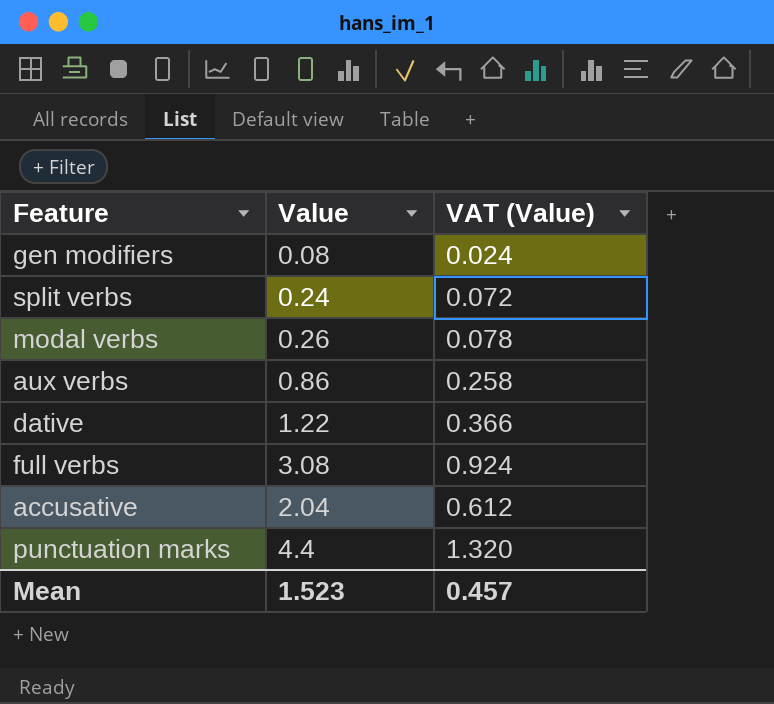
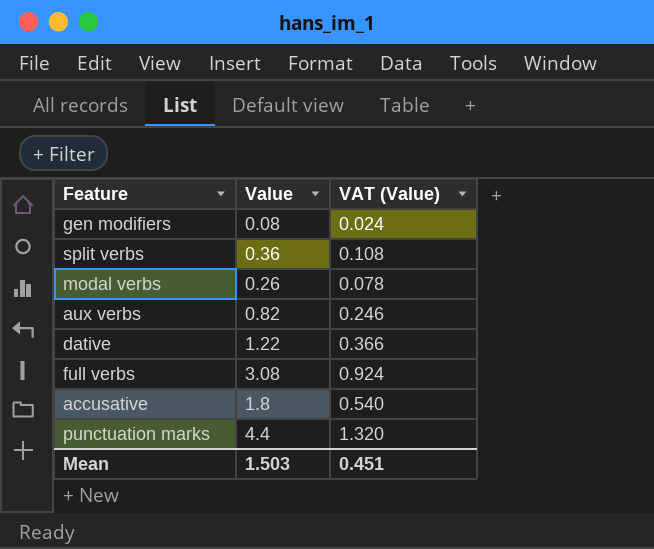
split verbs | Value: 0.24 -> 0.36
split verbs | VAT (Value): 0.072 -> 0.108
aux verbs | Value: 0.86 -> 0.82
aux verbs | VAT (Value): 0.258 -> 0.246
accusative | Value: 2.04 -> 1.8
accusative | VAT (Value): 0.612 -> 0.540
Mean | Value: 1.523 -> 1.503
Mean | VAT (Value): 0.457 -> 0.451

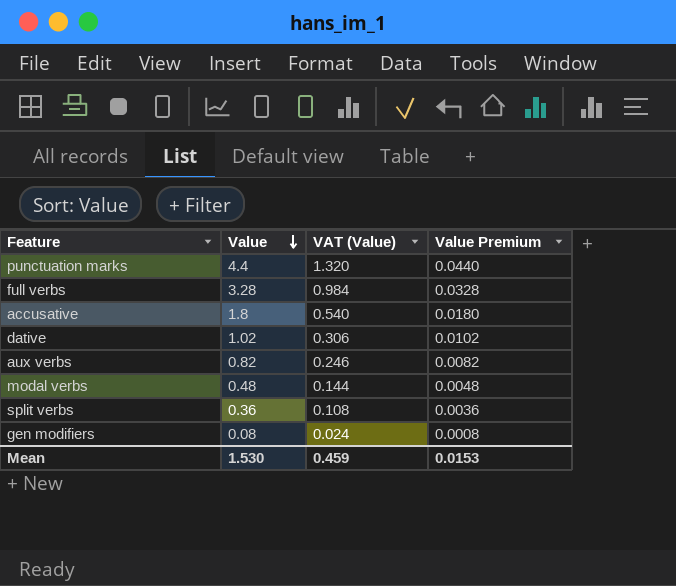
row order: none -> Value descending
column Value Premium | formula: none -> [Value] * 0.01
full verbs | Value: 3.08 -> 3.28
full verbs | VAT (Value): 0.924 -> 0.984
dative | Value: 1.22 -> 1.02
dative | VAT (Value): 0.366 -> 0.306
modal verbs | Value: 0.26 -> 0.48
modal verbs | VAT (Value): 0.078 -> 0.144
Mean | Value: 1.503 -> 1.530
Mean | VAT (Value): 0.451 -> 0.459

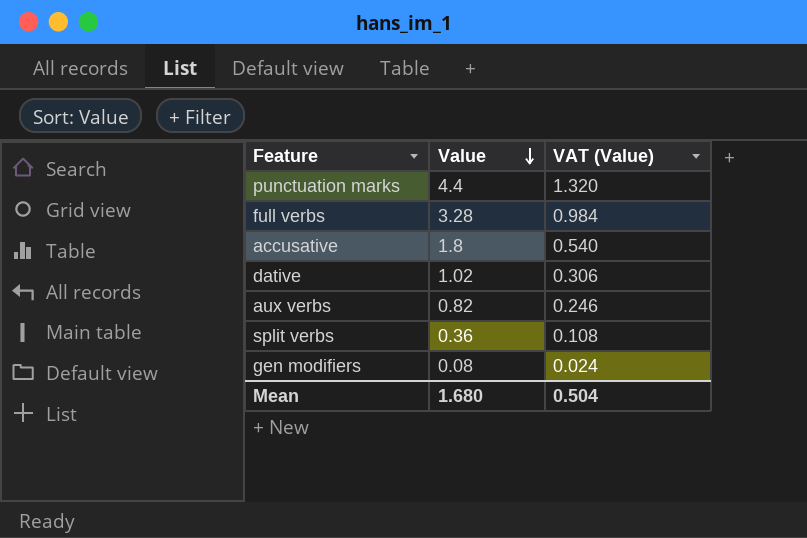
column Value Premium | formula: [Value] * 0.01 -> none
row modal verbs: 0.48 | 0.144 | 0.0048 -> none
Mean | Value: 1.530 -> 1.680
Mean | VAT (Value): 0.459 -> 0.504

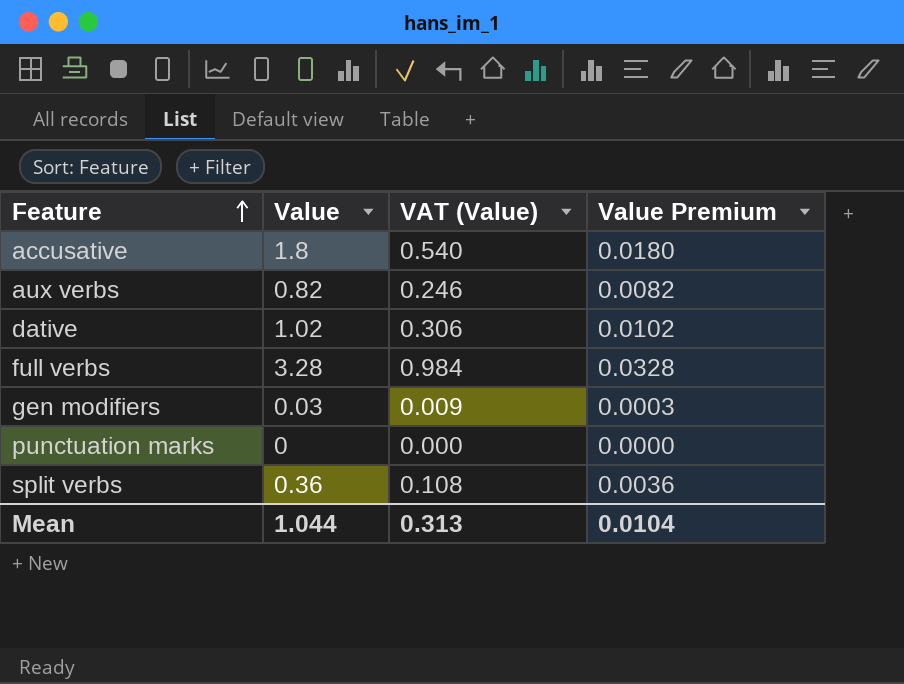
row order: Value descending -> Feature ascending
column Value Premium | formula: none -> [Value] * 0.01
gen modifiers | Value: 0.08 -> 0.03
gen modifiers | VAT (Value): 0.024 -> 0.009
punctuation marks | Value: 4.4 -> 0
punctuation marks | VAT (Value): 1.320 -> 0.000
Mean | Value: 1.680 -> 1.044
Mean | VAT (Value): 0.504 -> 0.313

